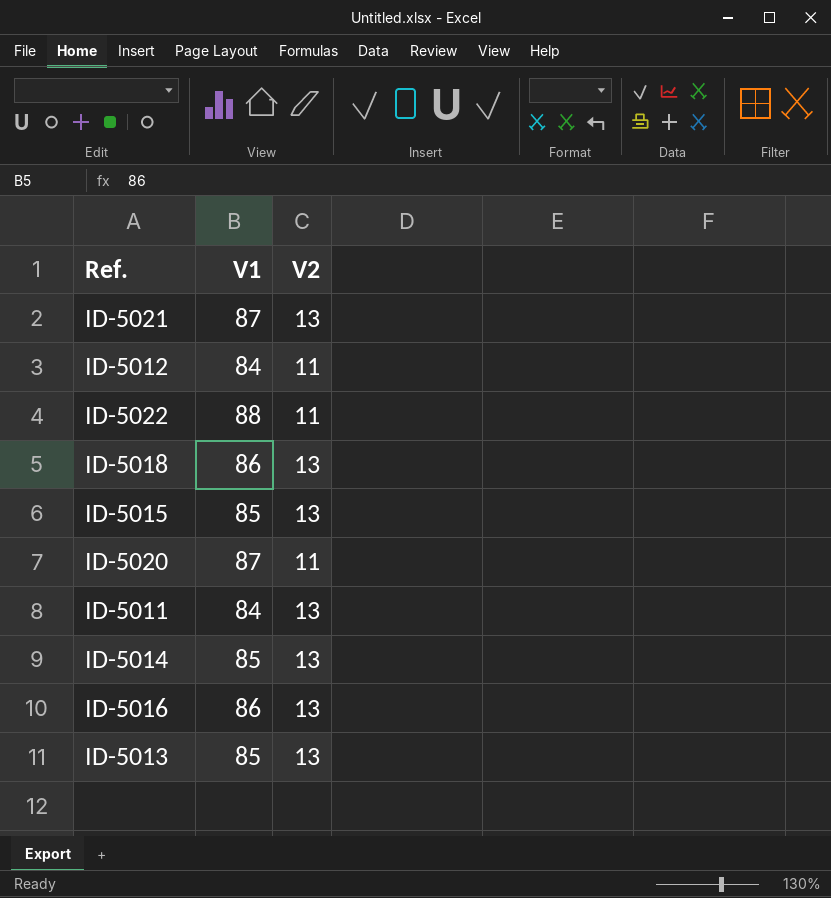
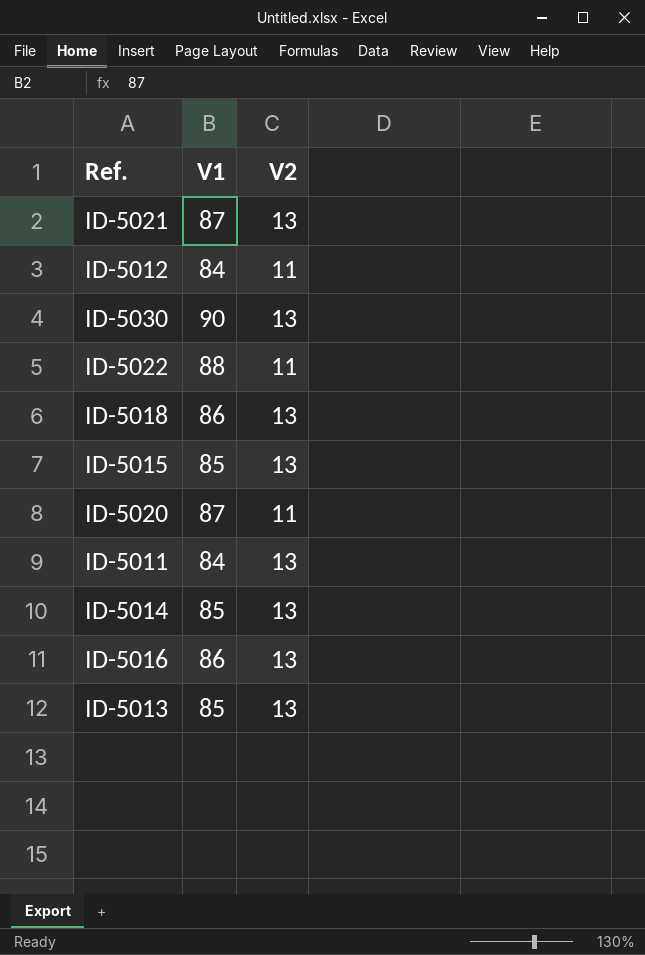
row ID-5030: none -> 90 | 13

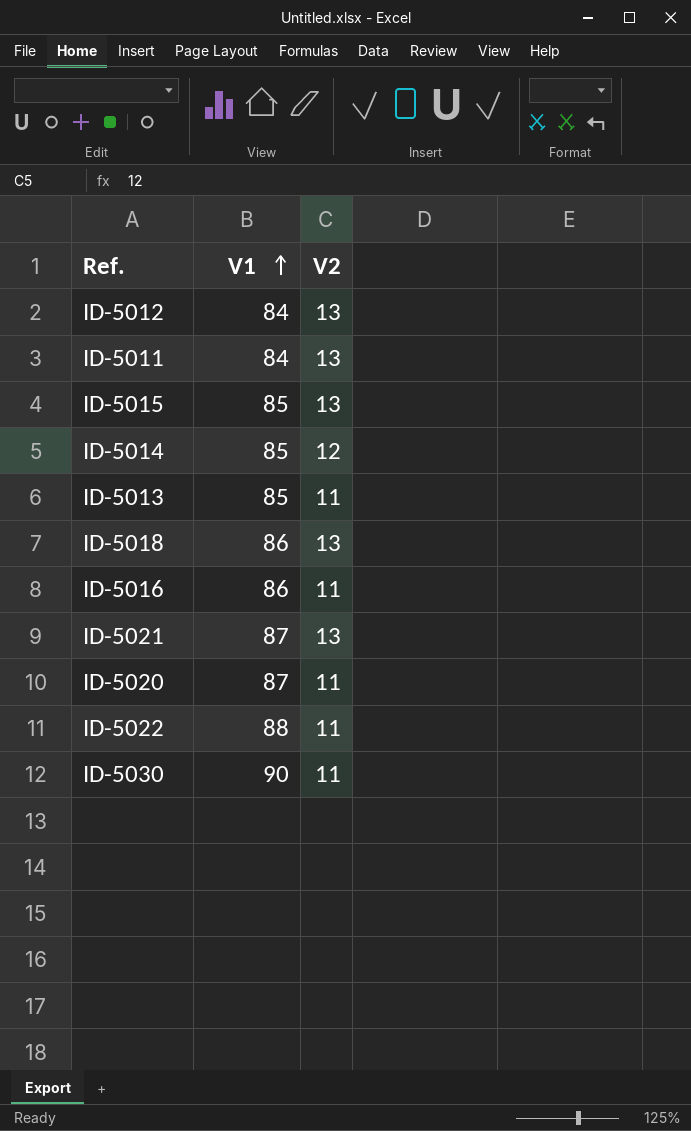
row order: none -> V1 ascending
ID-5012 | V2: 11 -> 13
ID-5014 | V2: 13 -> 12
ID-5013 | V2: 13 -> 11
ID-5016 | V2: 13 -> 11
ID-5030 | V2: 13 -> 11

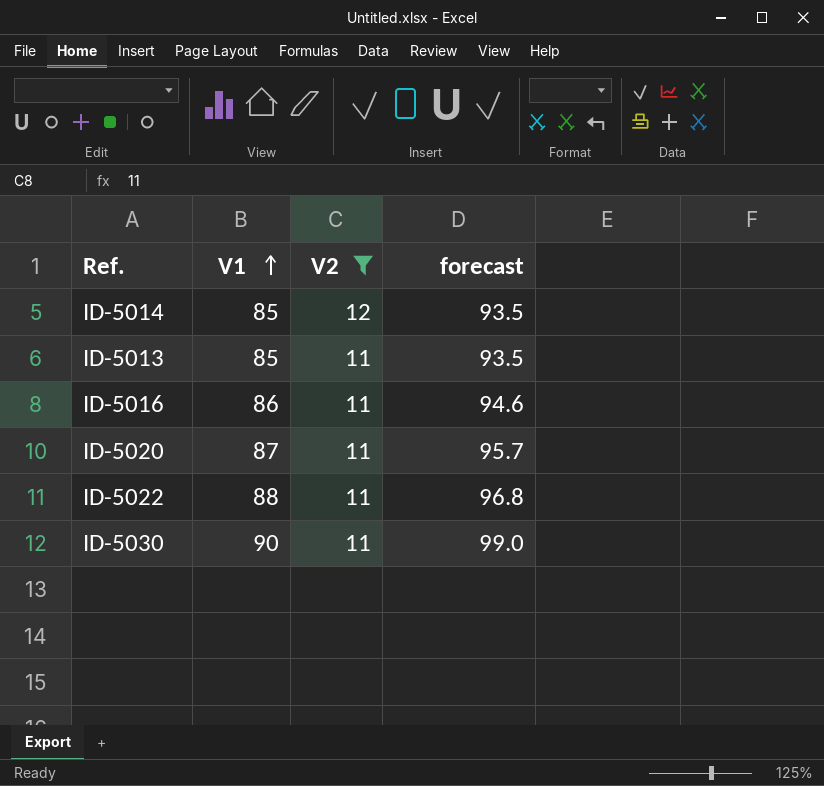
filter: none -> V2 != 13
column forecast | formula: none -> [V1] * 1.1

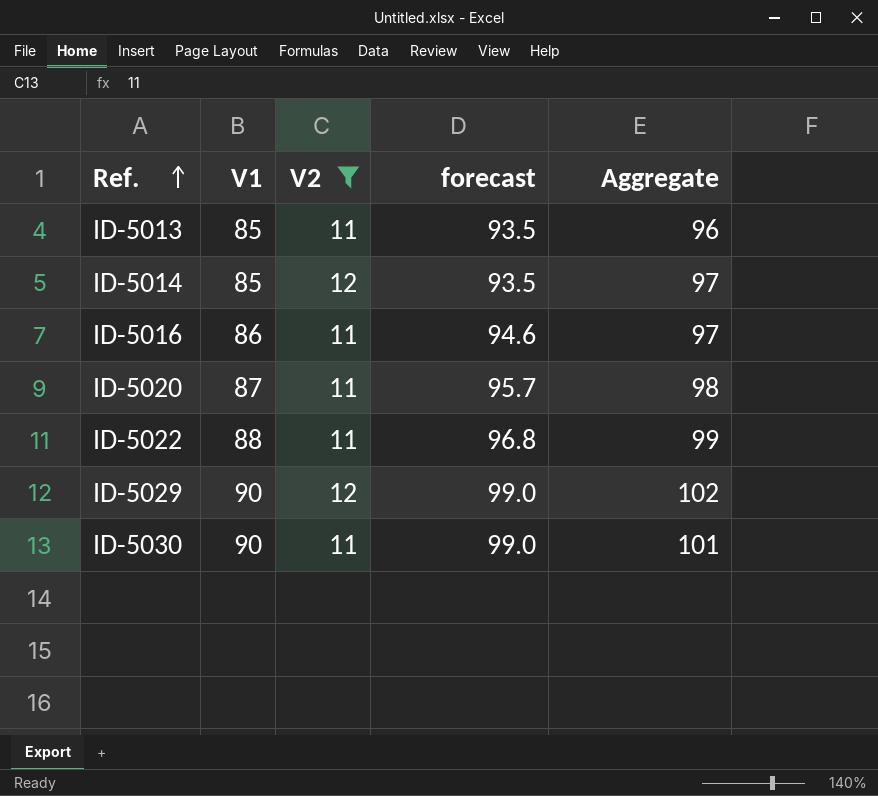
row order: V1 ascending -> Ref. ascending
column Aggregate | formula: none -> [V1] + [V2]
row ID-5029: none -> 90 | 12 | 99.0 | 102

